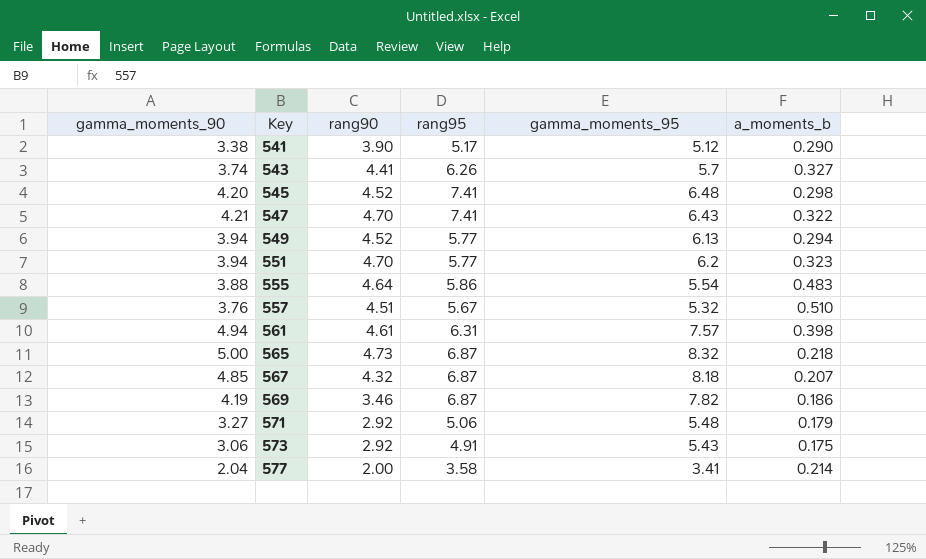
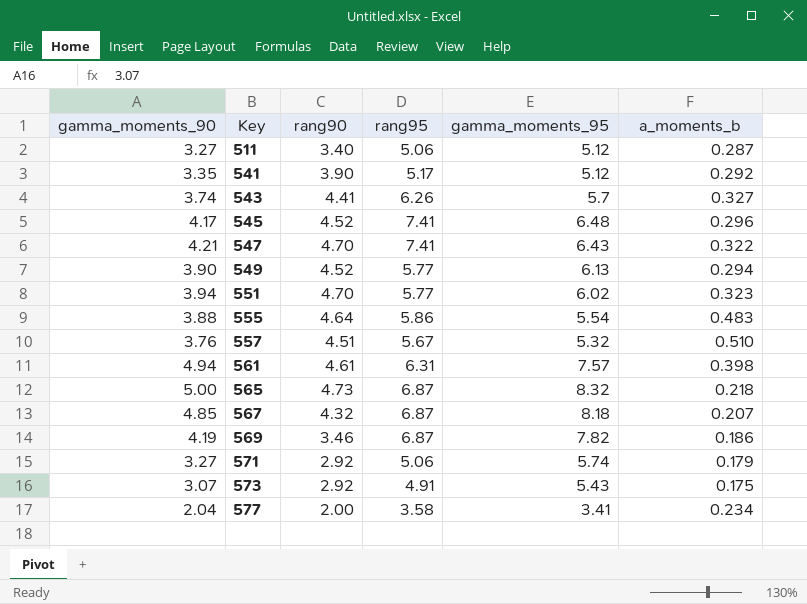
row 511: none -> 3.27 | 3.40 | 5.06 | 5.12 | 0.287
541 | gamma_moments_90: 3.38 -> 3.35
541 | a_moments_b: 0.290 -> 0.292
545 | gamma_moments_90: 4.20 -> 4.17
545 | a_moments_b: 0.298 -> 0.296
549 | gamma_moments_90: 3.94 -> 3.90
551 | gamma_moments_95: 6.2 -> 6.02
571 | gamma_moments_95: 5.48 -> 5.74
573 | gamma_moments_90: 3.06 -> 3.07
577 | a_moments_b: 0.214 -> 0.234

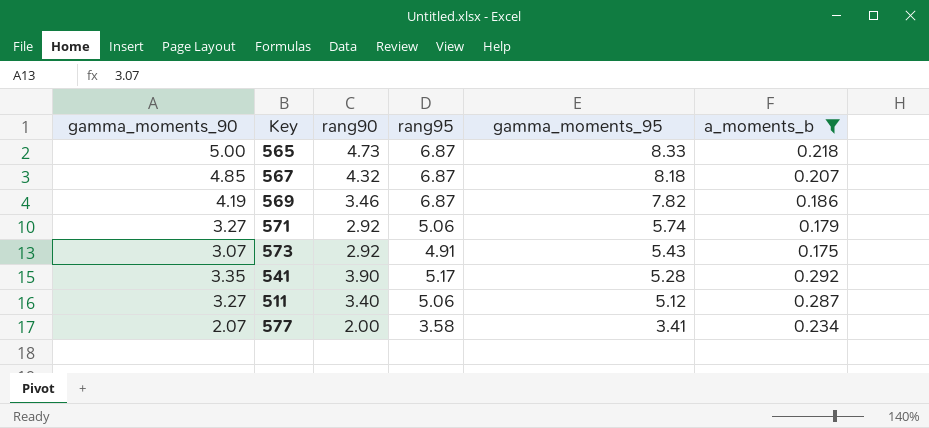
filter: none -> a_moments_b <= 0.292
row order: Key ascending -> gamma_moments_95 descending
565 | gamma_moments_95: 8.32 -> 8.33
541 | gamma_moments_95: 5.12 -> 5.28
577 | gamma_moments_90: 2.04 -> 2.07

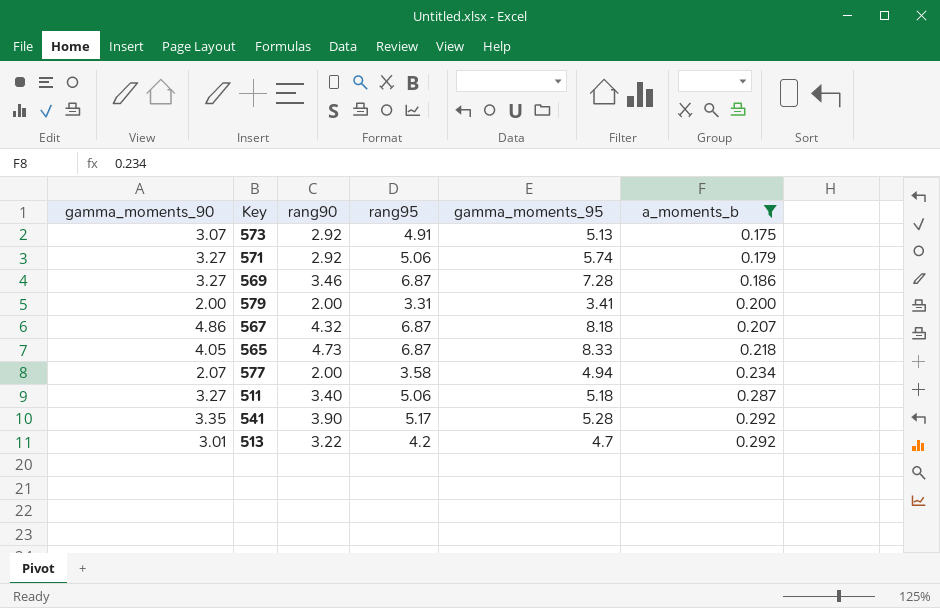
row order: gamma_moments_95 descending -> a_moments_b ascending
573 | gamma_moments_95: 5.43 -> 5.13
569 | gamma_moments_90: 4.19 -> 3.27
569 | gamma_moments_95: 7.82 -> 7.28
row 579: none -> 2.00 | 2.00 | 3.31 | 3.41 | 0.200
567 | gamma_moments_90: 4.85 -> 4.86
565 | gamma_moments_90: 5.00 -> 4.05
577 | gamma_moments_95: 3.41 -> 4.94
511 | gamma_moments_95: 5.12 -> 5.18
row 513: none -> 3.01 | 3.22 | 4.2 | 4.7 | 0.292

